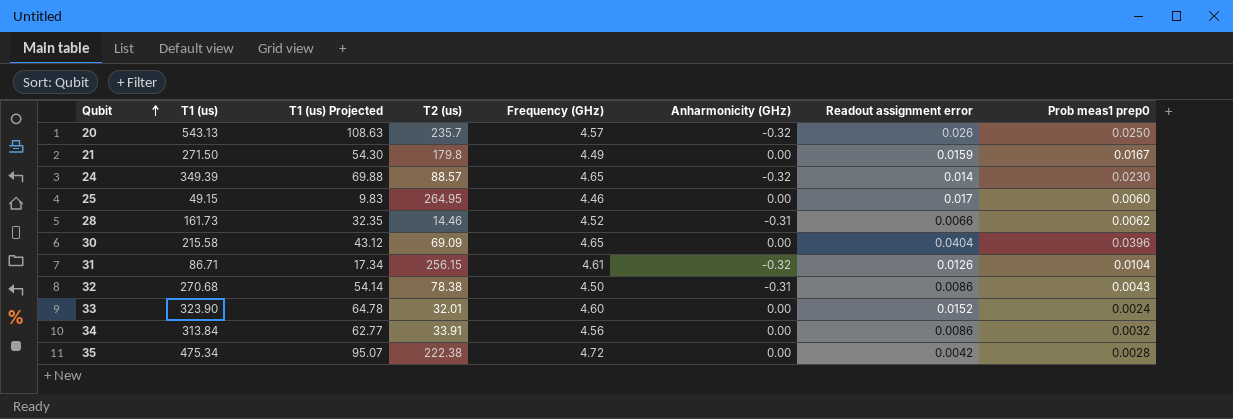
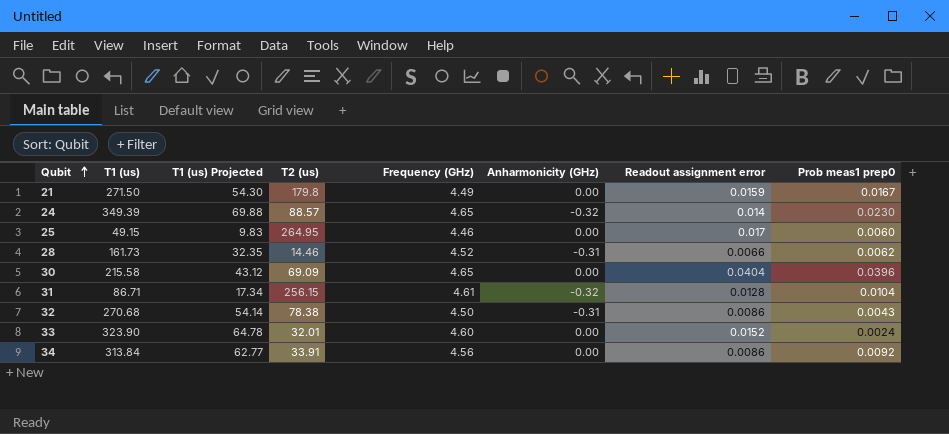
row 20: 543.13 | 108.63 | 235.7 | 4.57 | -0.32 | 0.026 | 0.0250 -> none
row 35: 475.34 | 95.07 | 222.38 | 4.72 | 0.00 | 0.0042 | 0.0028 -> none
31 | Readout assignment error: 0.0126 -> 0.0128
34 | Prob meas1 prep0: 0.0032 -> 0.0092

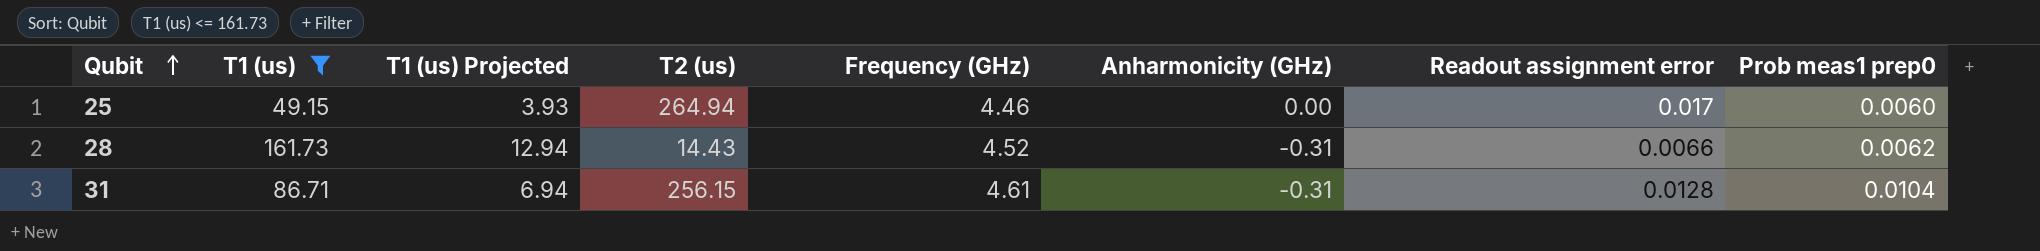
filter: none -> T1 (us) <= 161.73
column T1 (us) Projected | formula: [T1 (us)] * 0.2 -> [T1 (us)] * 0.08
25 | T2 (us): 264.95 -> 264.94
28 | T2 (us): 14.46 -> 14.43
31 | Anharmonicity (GHz): -0.32 -> -0.31

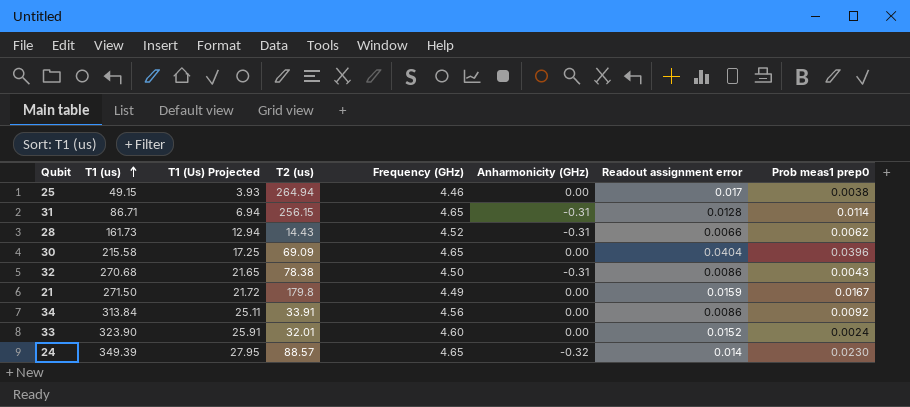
filter: T1 (us) <= 161.73 -> none
row order: Qubit ascending -> T1 (us) ascending
column name: T1 (us) Projected -> T1 (Us) Projected
25 | Prob meas1 prep0: 0.0060 -> 0.0038
31 | Frequency (GHz): 4.61 -> 4.65
31 | Prob meas1 prep0: 0.0104 -> 0.0114

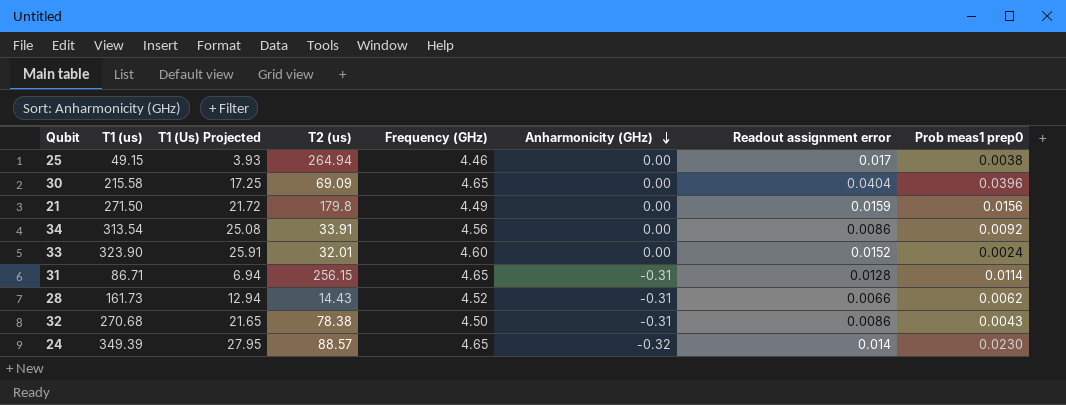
row order: T1 (us) ascending -> Anharmonicity (GHz) descending
21 | Prob meas1 prep0: 0.0167 -> 0.0156
34 | T1 (us): 313.84 -> 313.54
34 | T1 (Us) Projected: 25.11 -> 25.08

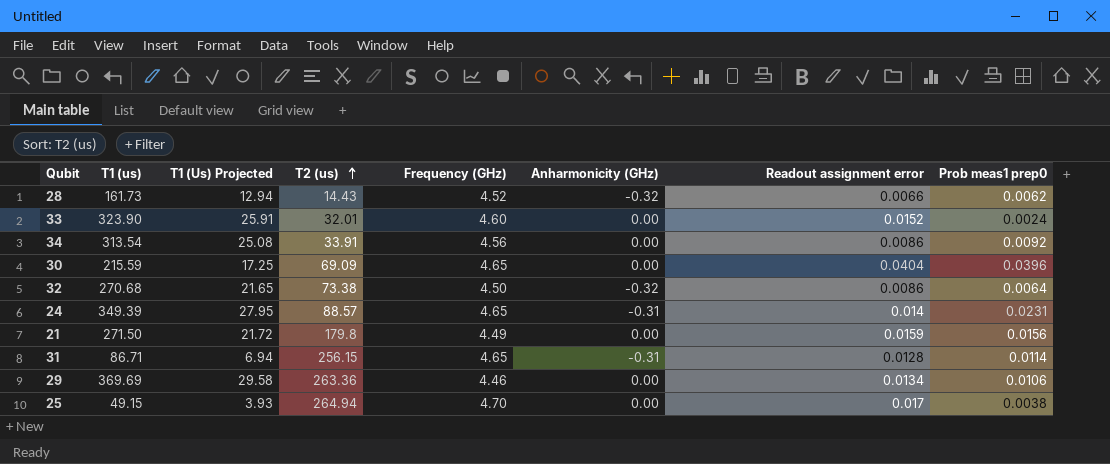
row order: Anharmonicity (GHz) descending -> T2 (us) ascending
28 | Anharmonicity (GHz): -0.31 -> -0.32
30 | T1 (us): 215.58 -> 215.59
32 | T2 (us): 78.38 -> 73.38
32 | Anharmonicity (GHz): -0.31 -> -0.32
32 | Prob meas1 prep0: 0.0043 -> 0.0064
24 | Anharmonicity (GHz): -0.32 -> -0.31
24 | Prob meas1 prep0: 0.0230 -> 0.0231
row 29: none -> 369.69 | 29.58 | 263.36 | 4.46 | 0.00 | 0.0134 | 0.0106
25 | Frequency (GHz): 4.46 -> 4.70

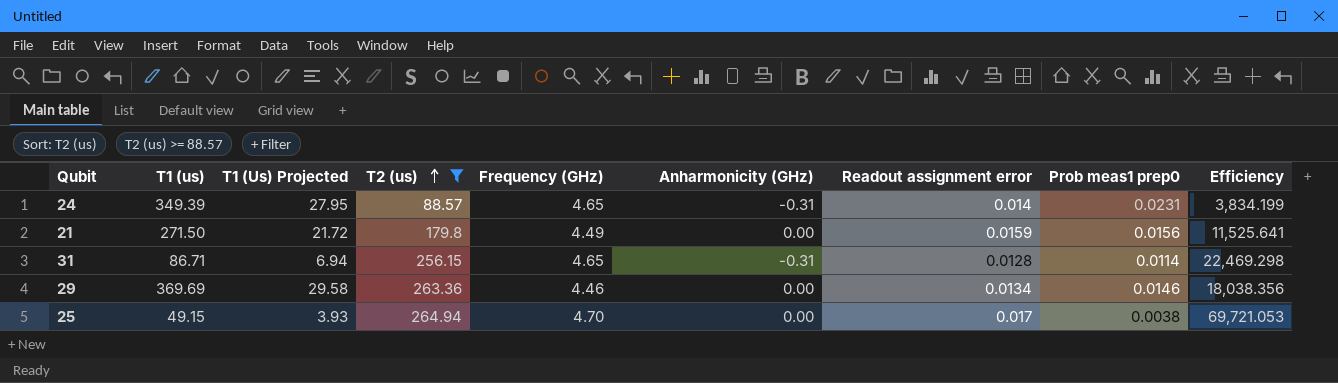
filter: none -> T2 (us) >= 88.57
column Efficiency | formula: none -> [T2 (us)] / [Prob meas1 prep0]
29 | Prob meas1 prep0: 0.0106 -> 0.0146

